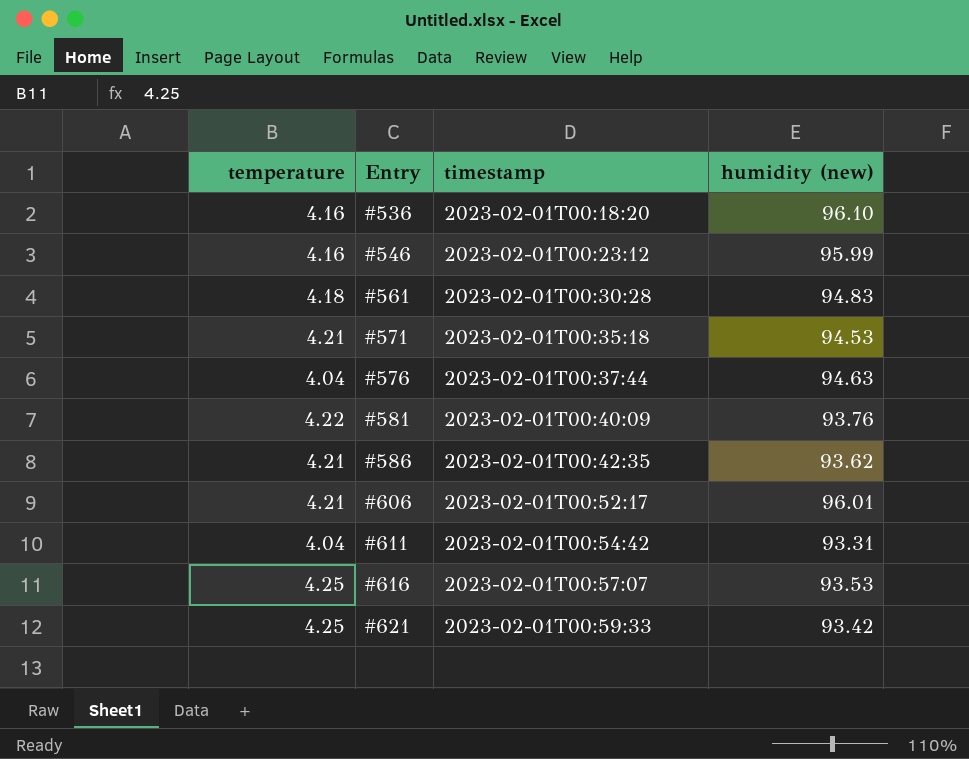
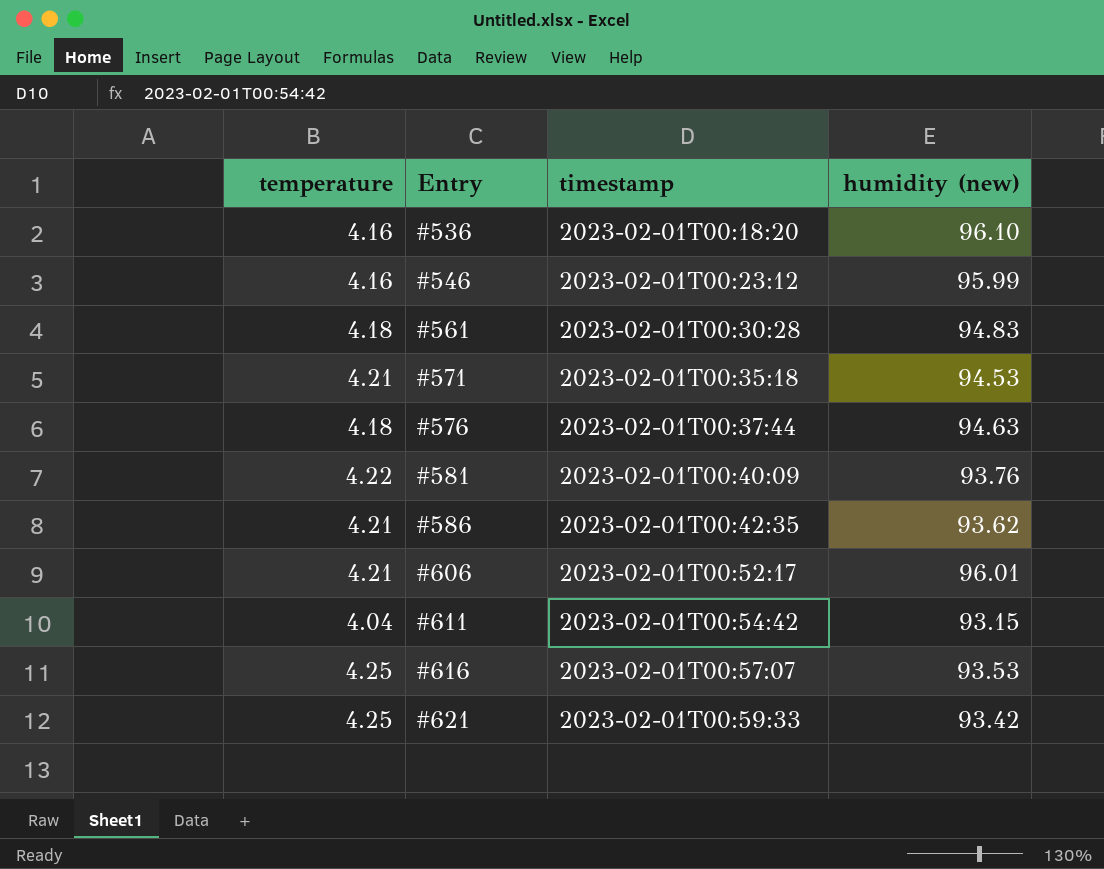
#576 | temperature: 4.04 -> 4.18
#611 | humidity (new): 93.31 -> 93.15

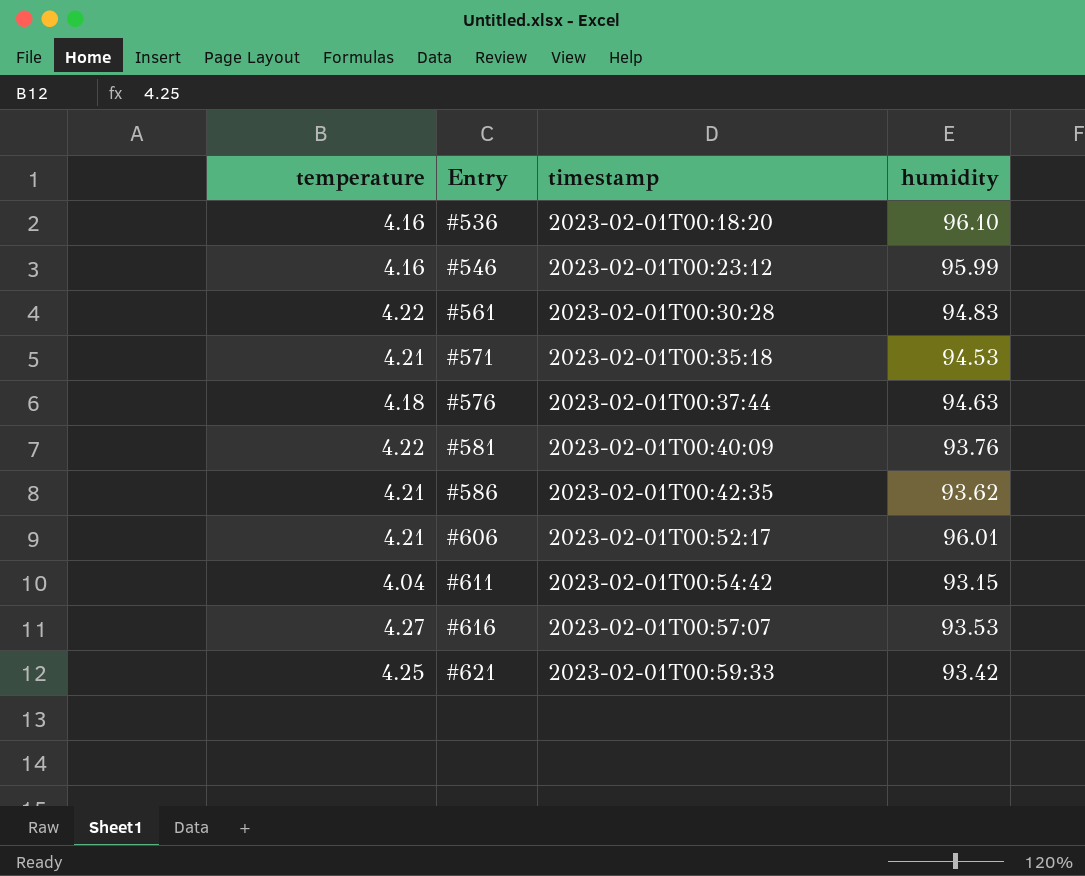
column name: humidity (new) -> humidity
#561 | temperature: 4.18 -> 4.22
#616 | temperature: 4.25 -> 4.27

